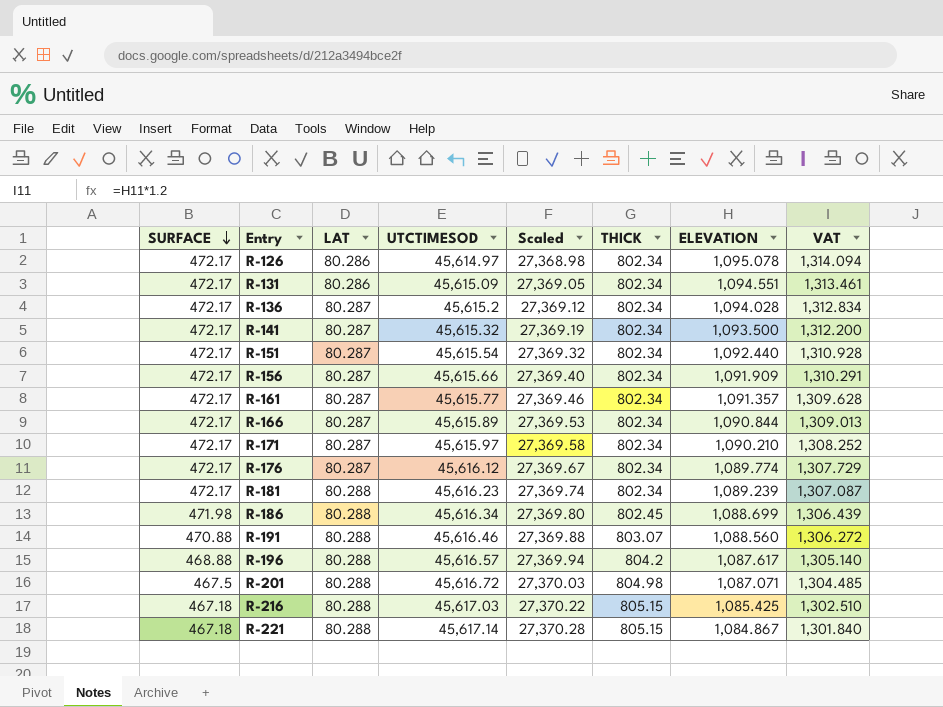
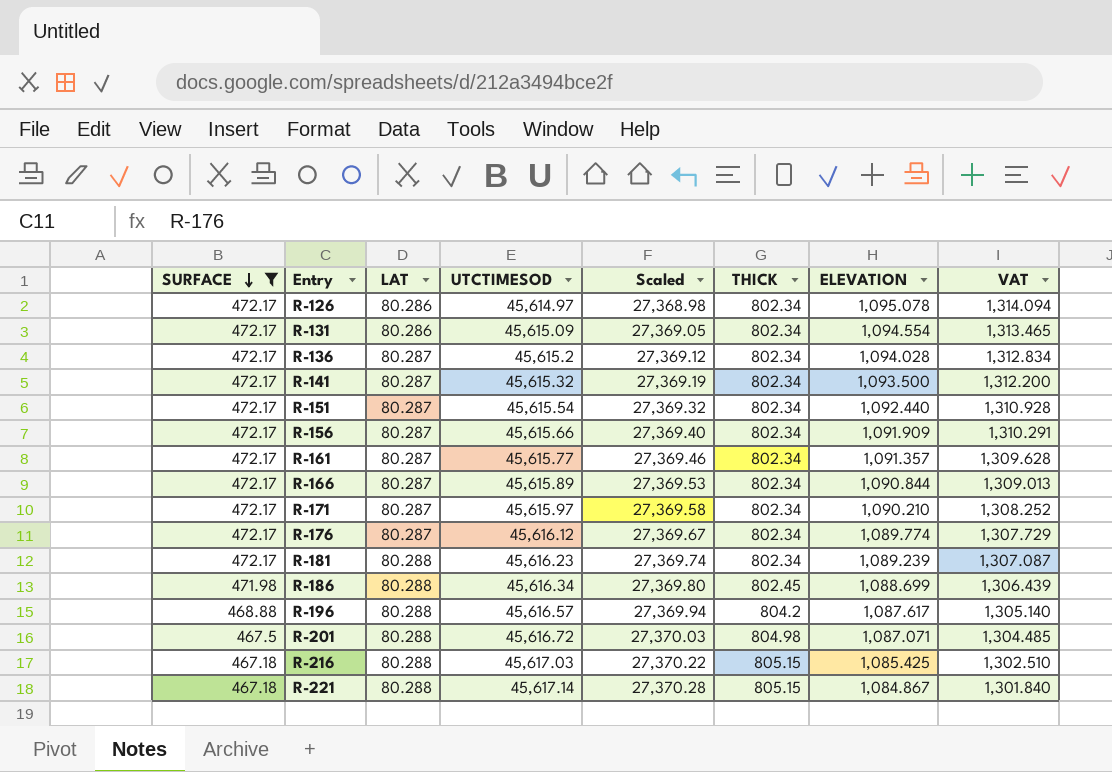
filter: none -> SURFACE != 470.88
R-131 | ELEVATION: 1,094.551 -> 1,094.554
R-131 | VAT: 1,313.461 -> 1,313.465

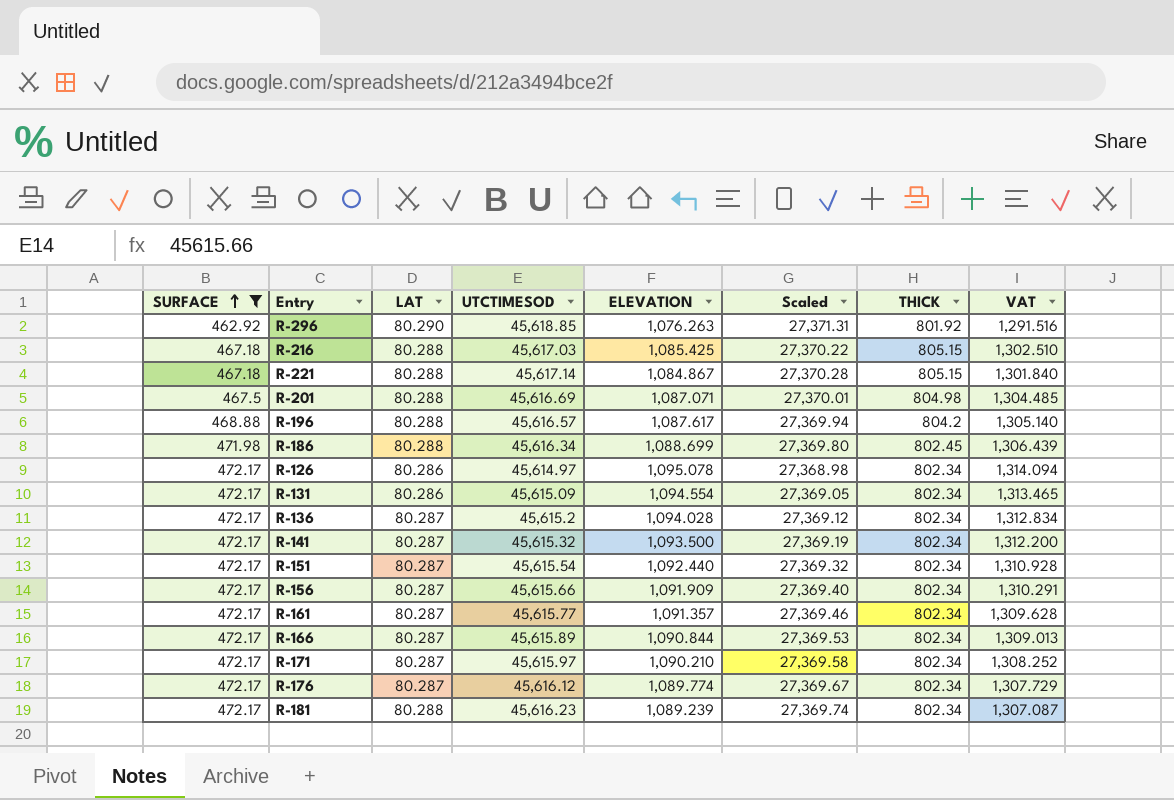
row order: SURFACE descending -> SURFACE ascending
column ELEVATION | position: 7 -> 5
row R-296: none -> 462.92 | 80.290 | 45,618.85 | 1,076.263 | 27,371.31 | 801.92 | 1,291.516
R-201 | UTCTIMESOD: 45,616.72 -> 45,616.69
R-201 | Scaled: 27,370.03 -> 27,370.01

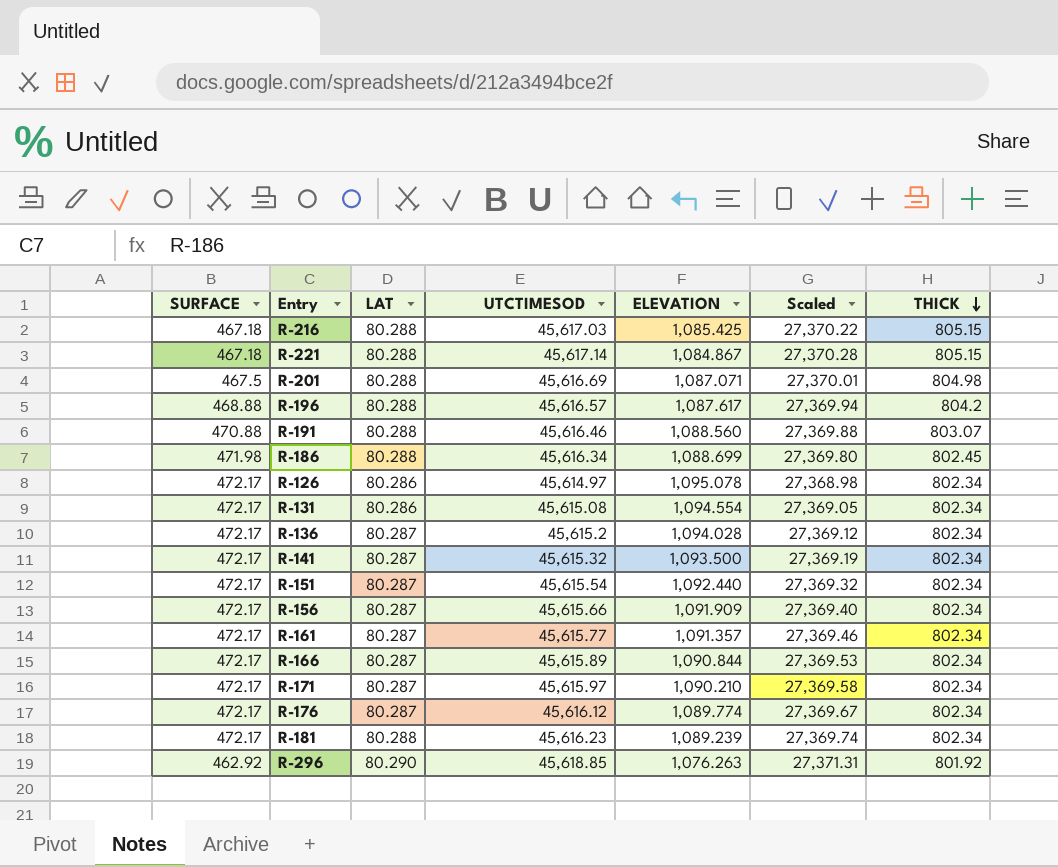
filter: SURFACE != 470.88 -> none
row order: SURFACE ascending -> THICK descending
column VAT | formula: [ELEVATION] * 1.2 -> none
R-131 | UTCTIMESOD: 45,615.09 -> 45,615.08

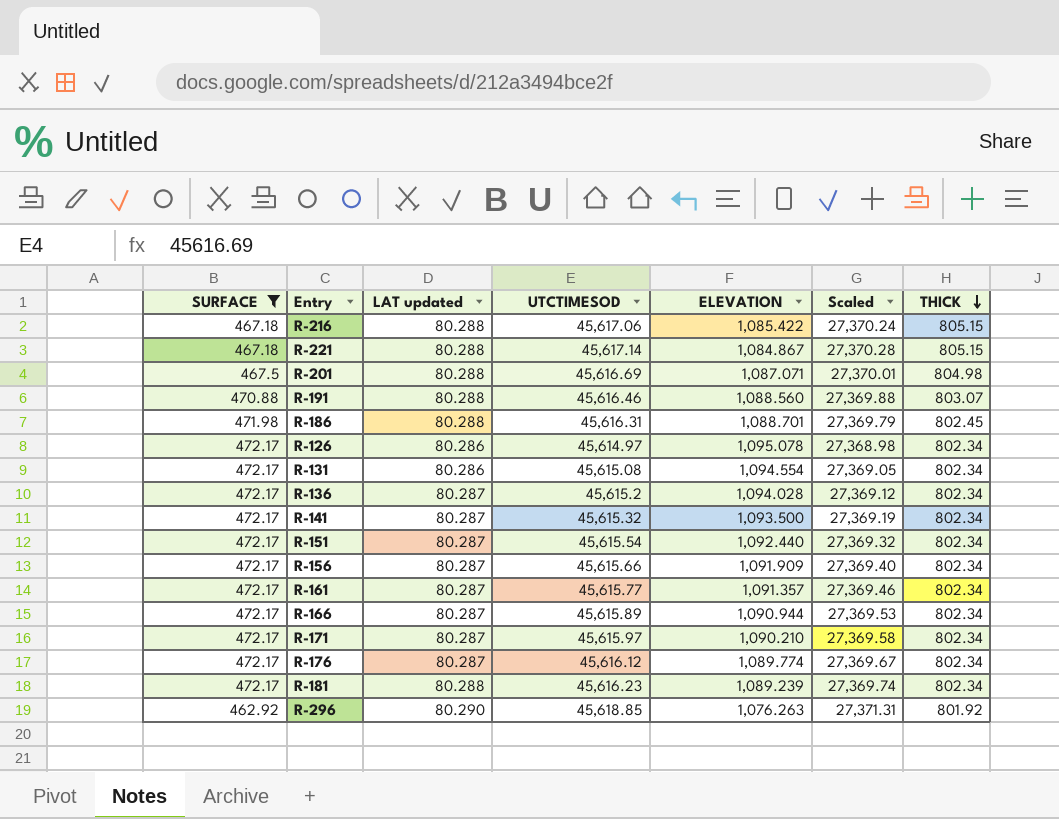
filter: none -> SURFACE != 468.88
column name: LAT -> LAT updated
R-216 | UTCTIMESOD: 45,617.03 -> 45,617.06
R-216 | ELEVATION: 1,085.425 -> 1,085.422
R-216 | Scaled: 27,370.22 -> 27,370.24
R-186 | UTCTIMESOD: 45,616.34 -> 45,616.31
R-186 | ELEVATION: 1,088.699 -> 1,088.701
R-186 | Scaled: 27,369.80 -> 27,369.79
R-166 | ELEVATION: 1,090.844 -> 1,090.944

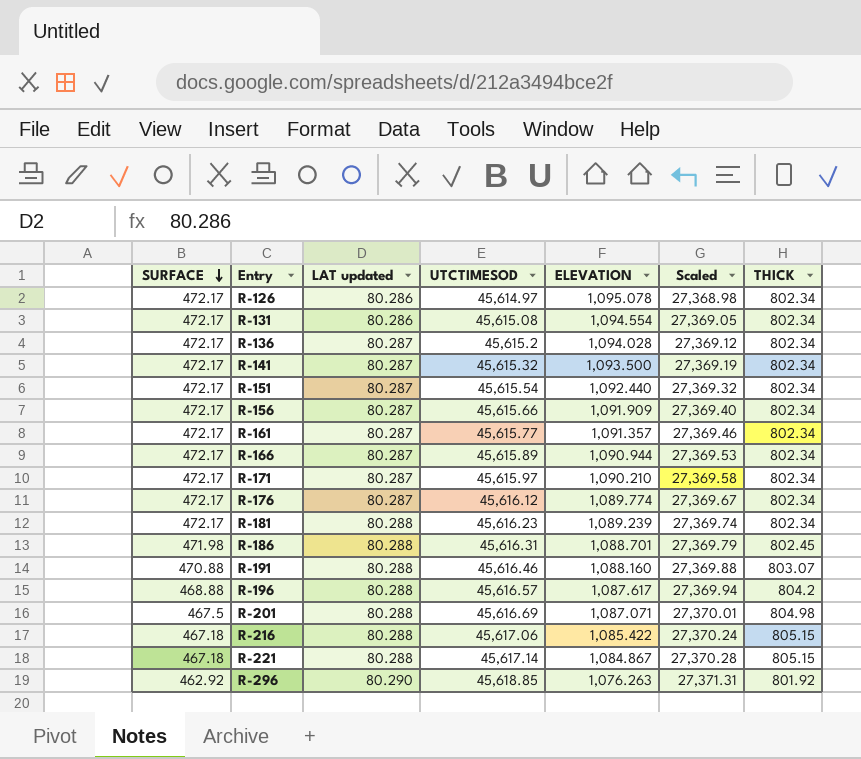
filter: SURFACE != 468.88 -> none
row order: THICK descending -> SURFACE descending
R-191 | ELEVATION: 1,088.560 -> 1,088.160

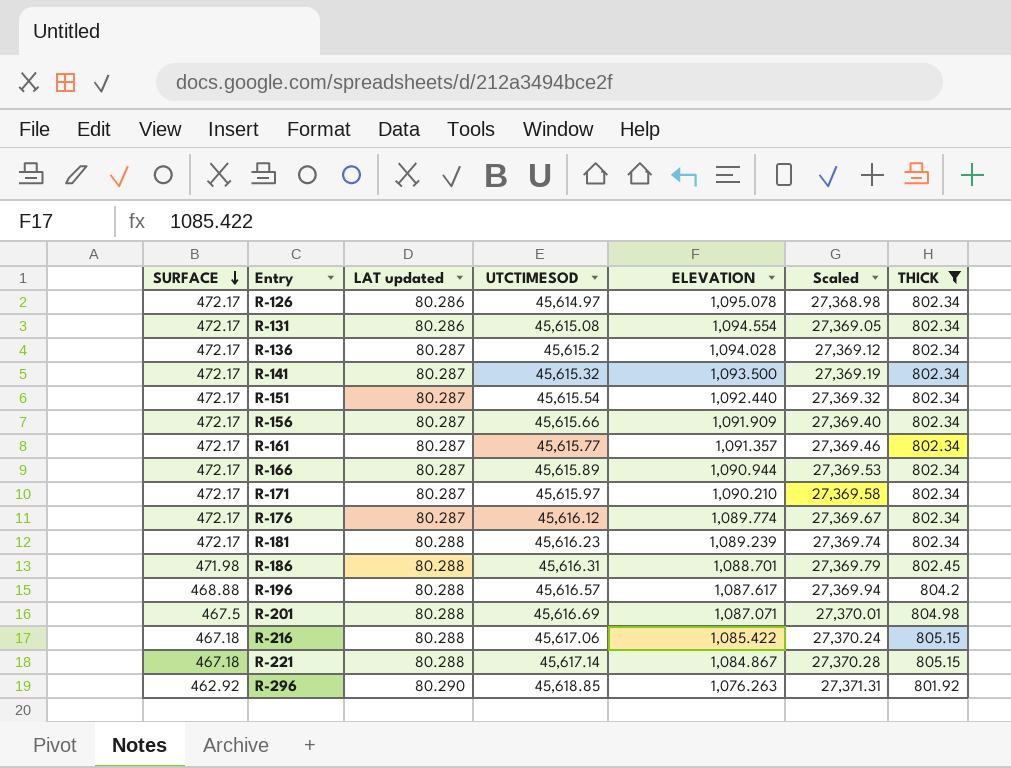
filter: none -> THICK != 803.07

